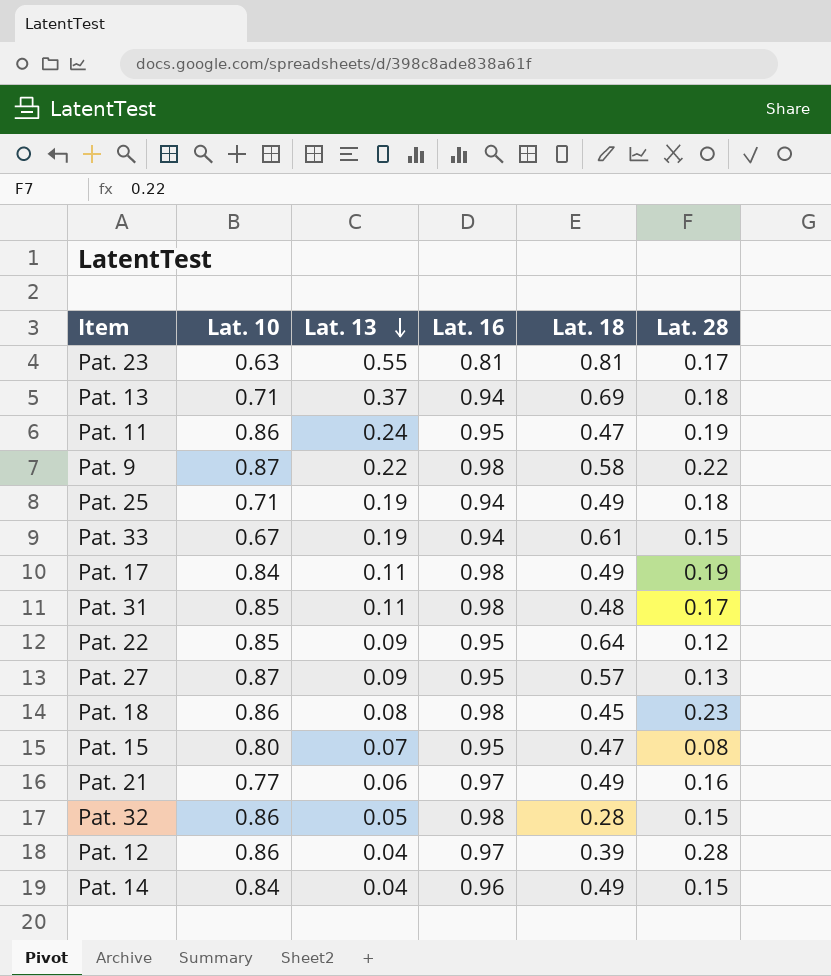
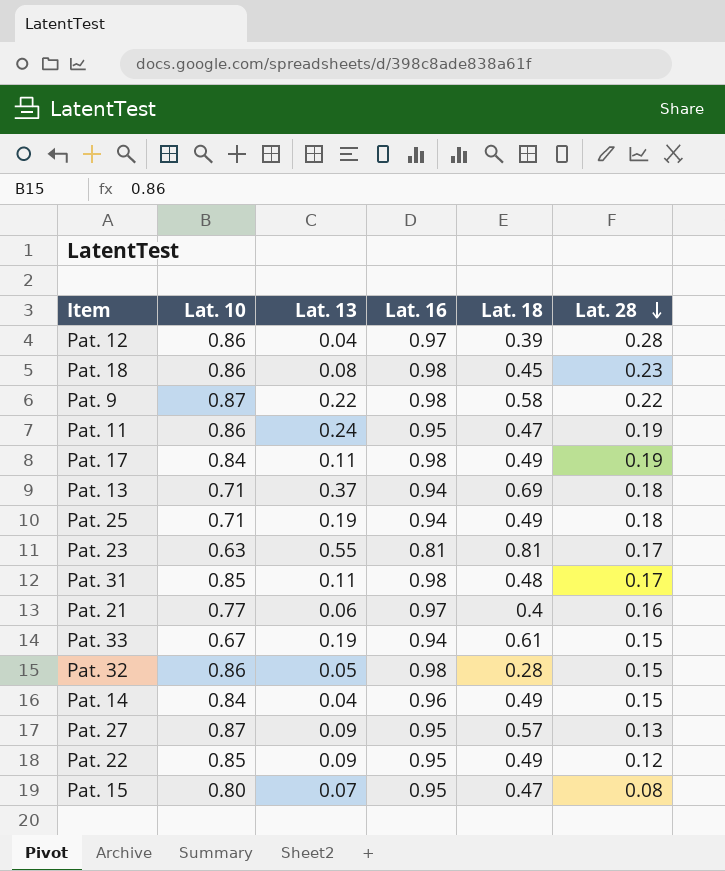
row order: Lat. 13 descending -> Lat. 28 descending
Pat. 21 | Lat. 18: 0.49 -> 0.4
Pat. 22 | Lat. 18: 0.64 -> 0.49

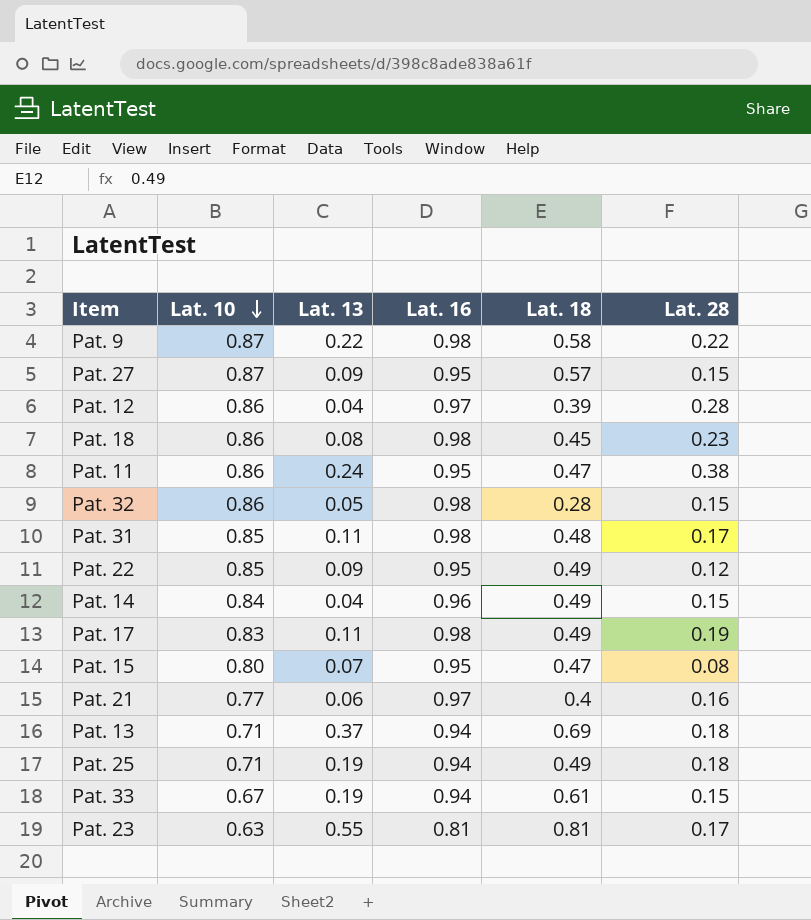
row order: Lat. 28 descending -> Lat. 10 descending
Pat. 27 | Lat. 28: 0.13 -> 0.15
Pat. 11 | Lat. 28: 0.19 -> 0.38
Pat. 17 | Lat. 10: 0.84 -> 0.83

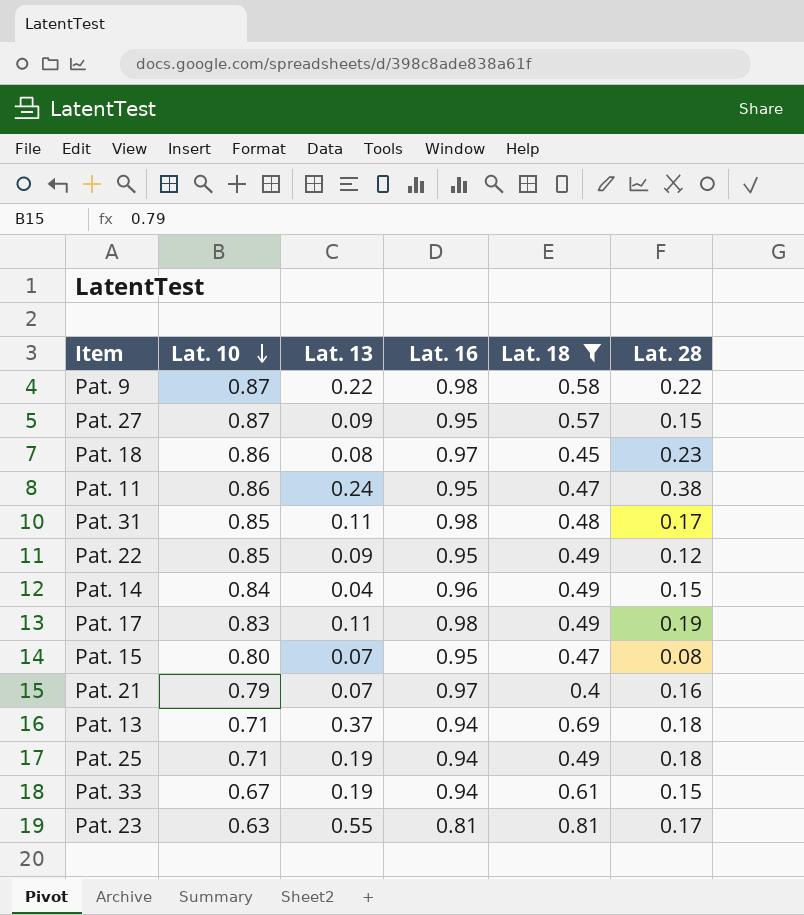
filter: none -> Lat. 18 >= 0.4
Pat. 18 | Lat. 16: 0.98 -> 0.97
Pat. 21 | Lat. 10: 0.77 -> 0.79
Pat. 21 | Lat. 13: 0.06 -> 0.07

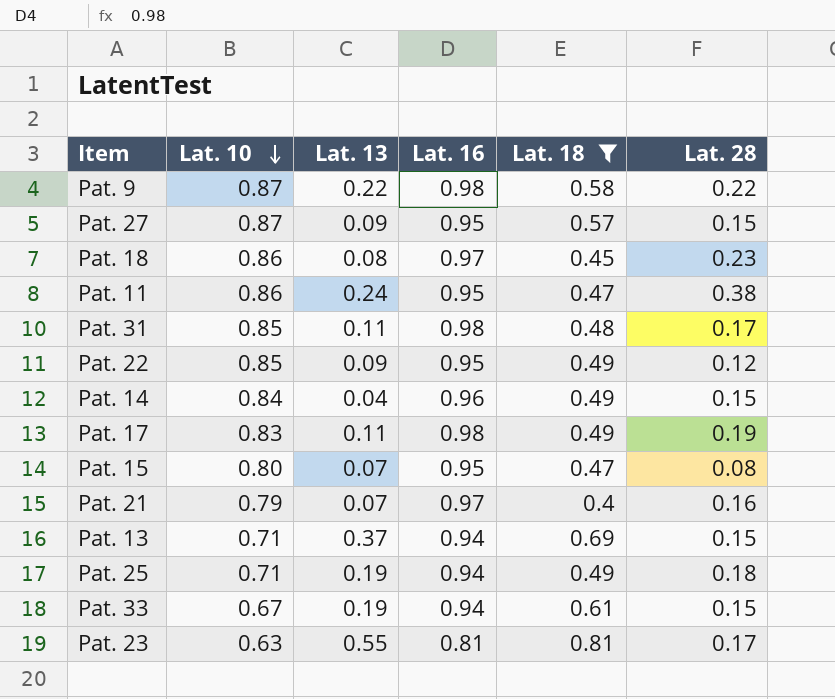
Pat. 13 | Lat. 28: 0.18 -> 0.15

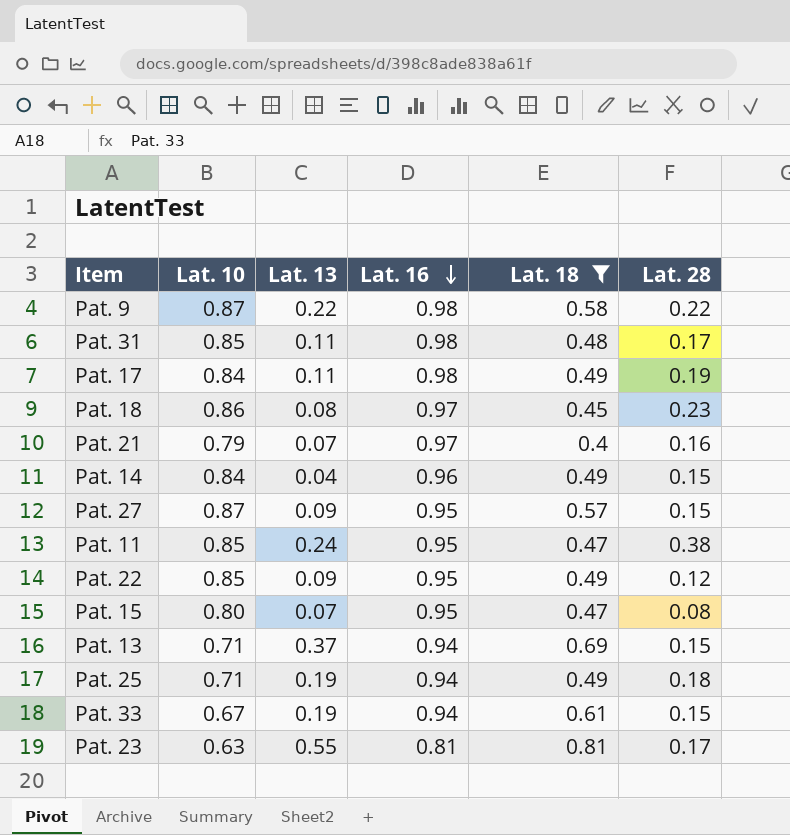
row order: Lat. 10 descending -> Lat. 16 descending
Pat. 17 | Lat. 10: 0.83 -> 0.84
Pat. 11 | Lat. 10: 0.86 -> 0.85

